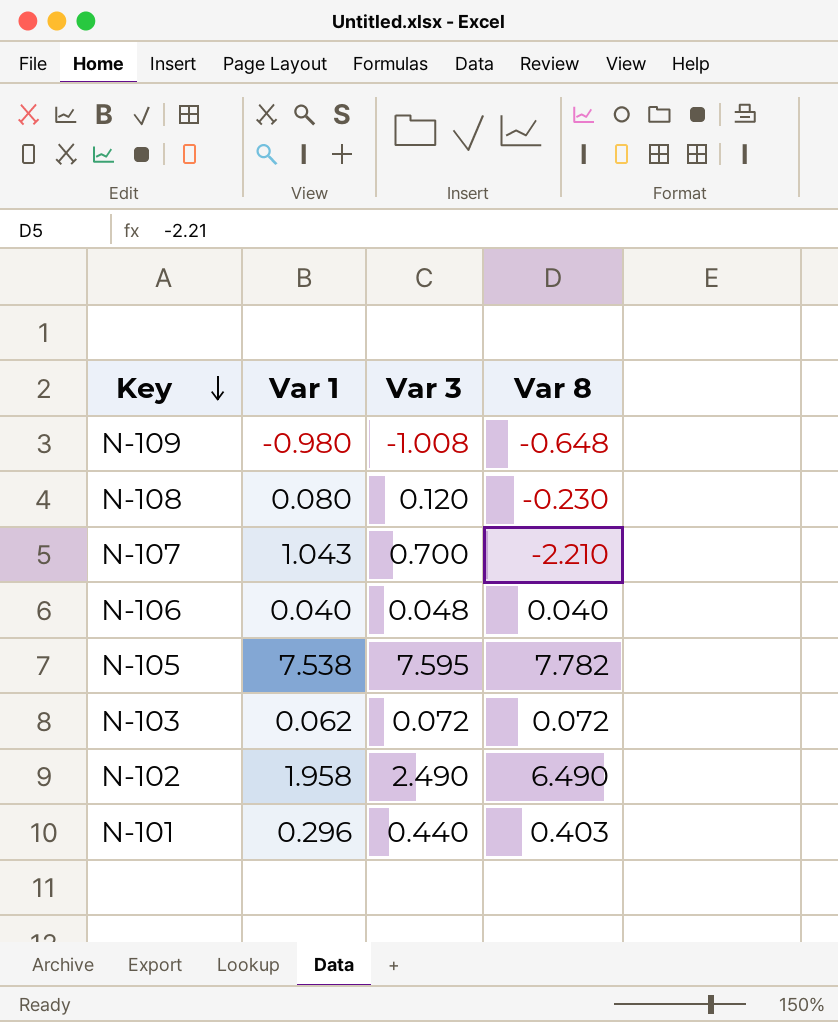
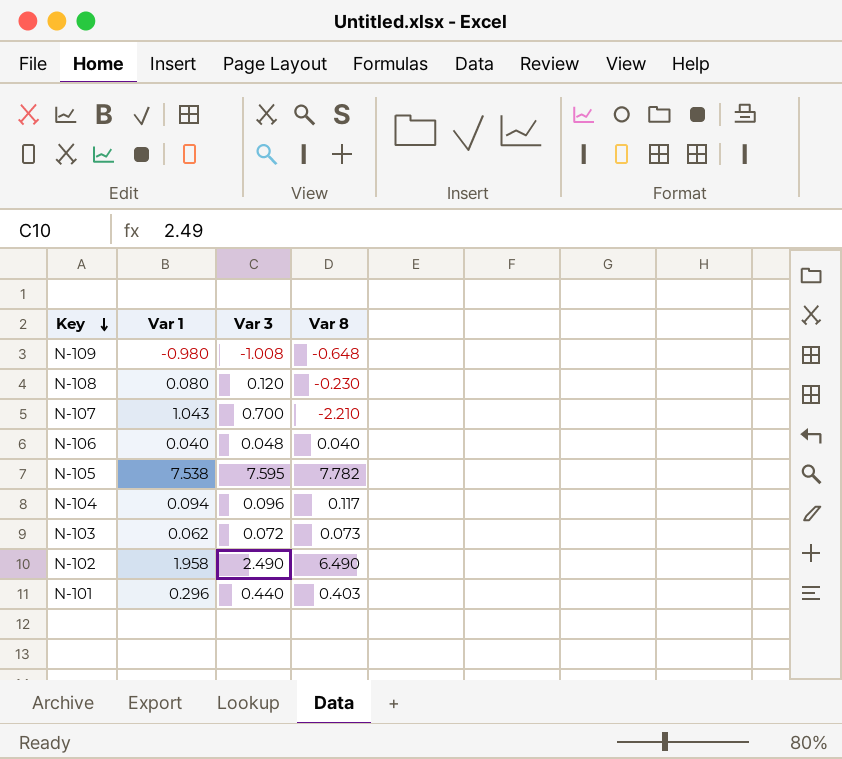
row N-104: none -> 0.094 | 0.096 | 0.117
N-103 | Var 8: 0.072 -> 0.073

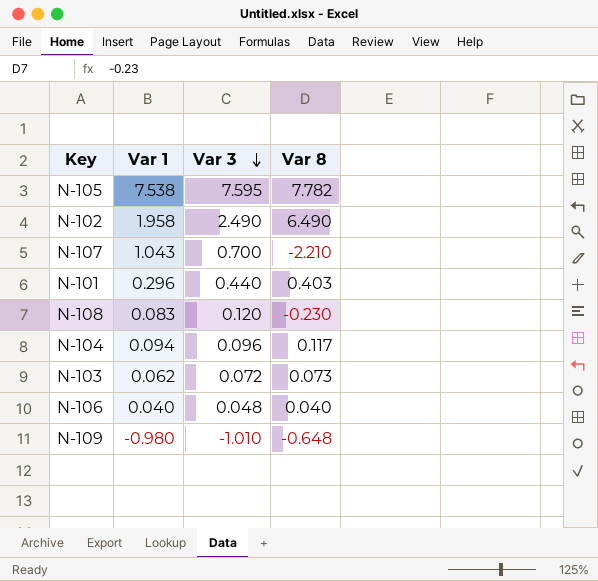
row order: Key descending -> Var 3 descending
N-108 | Var 1: 0.080 -> 0.083
N-109 | Var 3: -1.008 -> -1.010

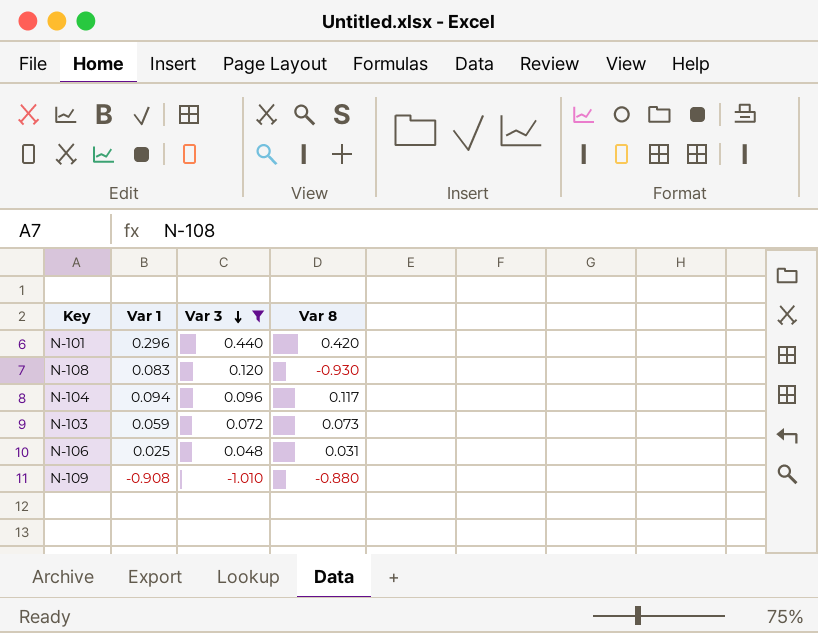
filter: none -> Var 3 <= 0.440
N-101 | Var 8: 0.403 -> 0.420
N-108 | Var 8: -0.230 -> -0.930
N-103 | Var 1: 0.062 -> 0.059
N-106 | Var 1: 0.040 -> 0.025
N-106 | Var 8: 0.040 -> 0.031
N-109 | Var 1: -0.980 -> -0.908
N-109 | Var 8: -0.648 -> -0.880

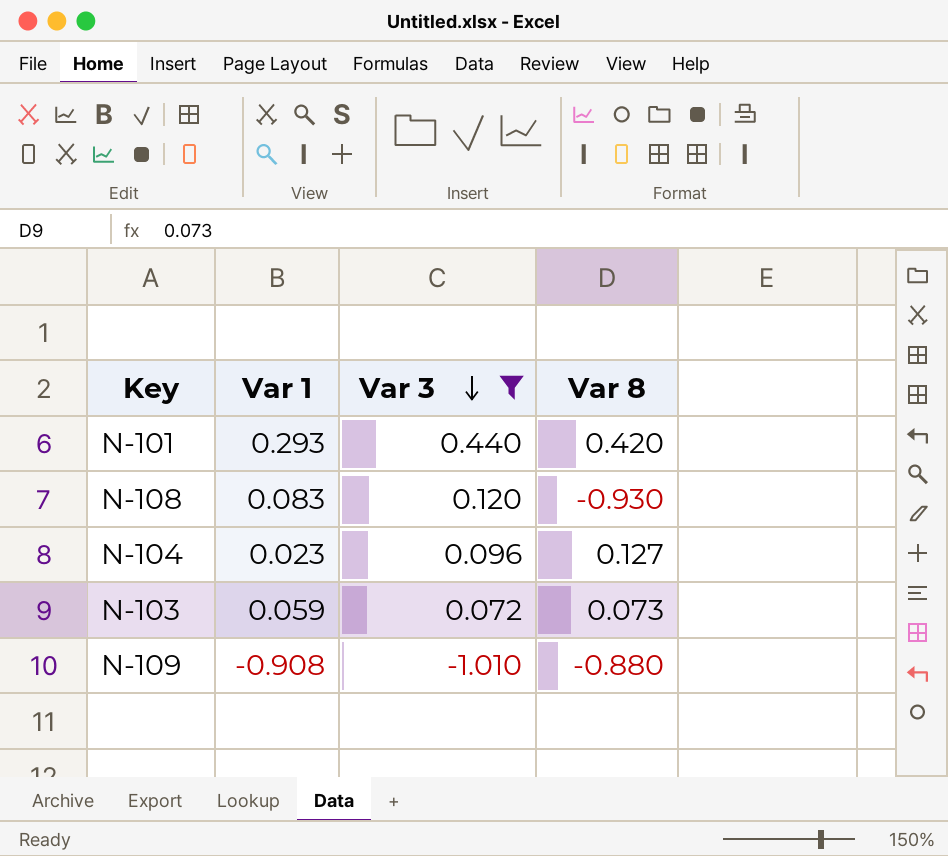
row N-106: 0.025 | 0.048 | 0.031 -> none
N-101 | Var 1: 0.296 -> 0.293
N-104 | Var 1: 0.094 -> 0.023
N-104 | Var 8: 0.117 -> 0.127

